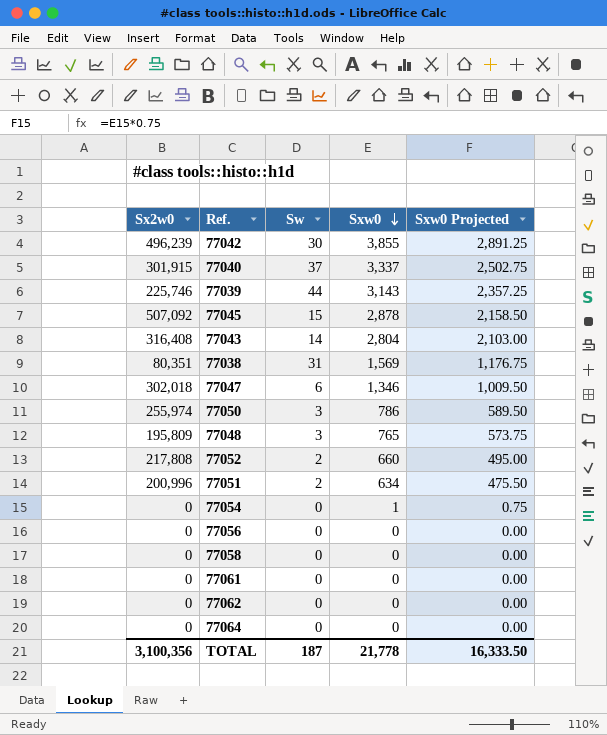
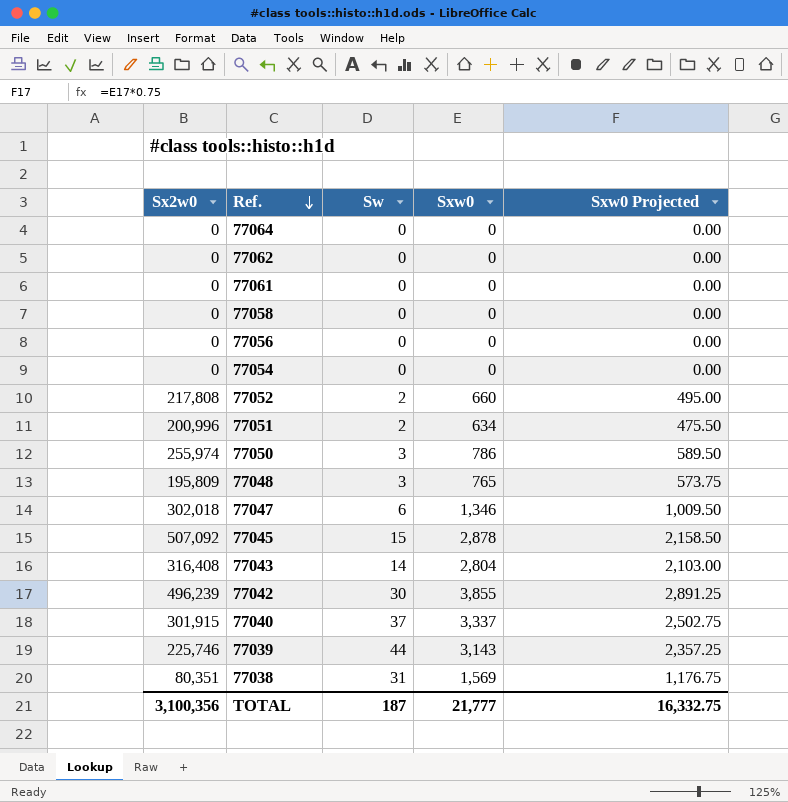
row order: Sxw0 descending -> Ref. descending
77054 | Sxw0: 1 -> 0
77054 | Sxw0 Projected: 0.75 -> 0.00
TOTAL | Sxw0: 21,778 -> 21,777
TOTAL | Sxw0 Projected: 16,333.50 -> 16,332.75

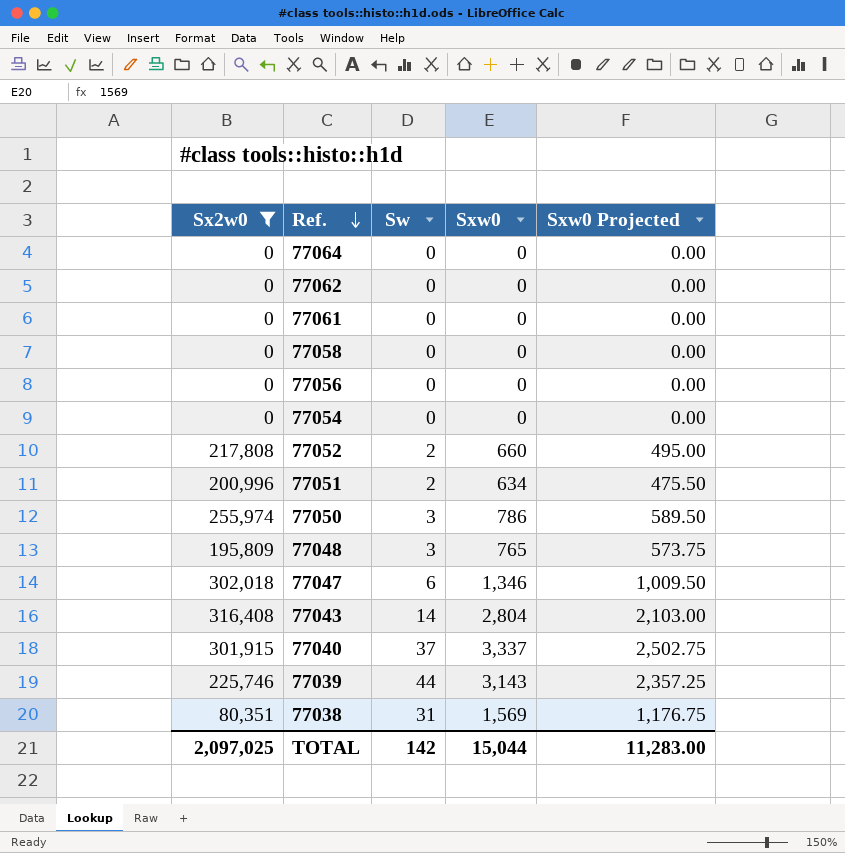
filter: none -> Sx2w0 <= 316,408
TOTAL | Sx2w0: 3,100,356 -> 2,097,025
TOTAL | Sw: 187 -> 142
TOTAL | Sxw0: 21,777 -> 15,044
TOTAL | Sxw0 Projected: 16,332.75 -> 11,283.00

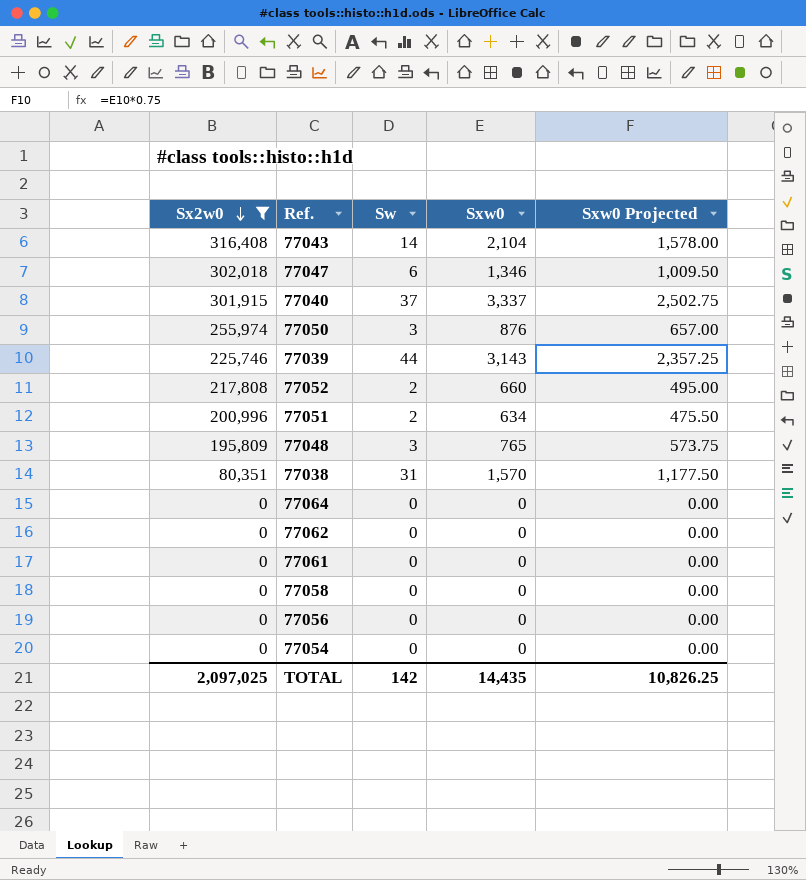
row order: Ref. descending -> Sx2w0 descending
77043 | Sxw0: 2,804 -> 2,104
77043 | Sxw0 Projected: 2,103.00 -> 1,578.00
77050 | Sxw0: 786 -> 876
77050 | Sxw0 Projected: 589.50 -> 657.00
77038 | Sxw0: 1,569 -> 1,570
77038 | Sxw0 Projected: 1,176.75 -> 1,177.50
TOTAL | Sxw0: 15,044 -> 14,435
TOTAL | Sxw0 Projected: 11,283.00 -> 10,826.25

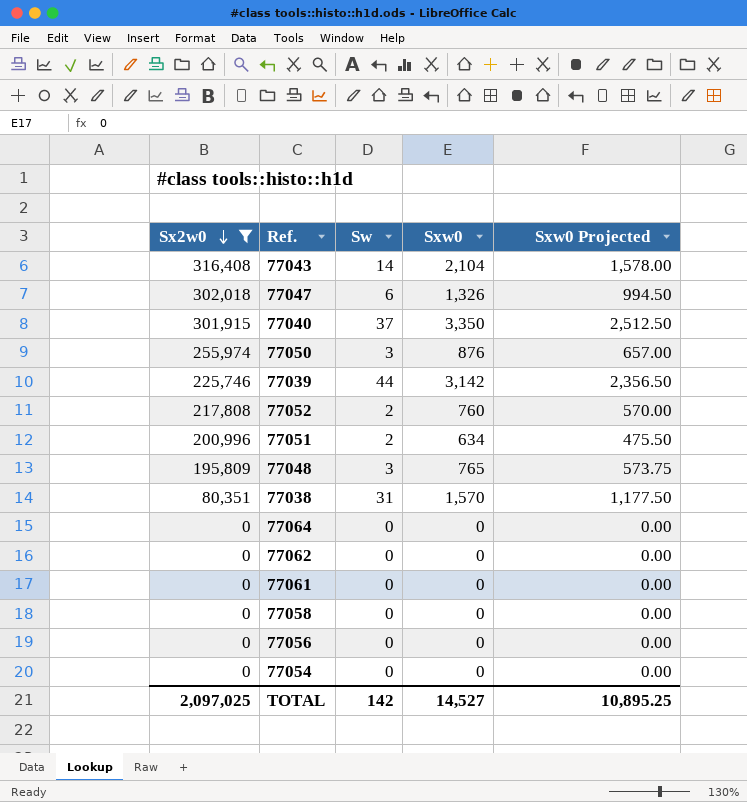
77047 | Sxw0: 1,346 -> 1,326
77047 | Sxw0 Projected: 1,009.50 -> 994.50
77040 | Sxw0: 3,337 -> 3,350
77040 | Sxw0 Projected: 2,502.75 -> 2,512.50
77039 | Sxw0: 3,143 -> 3,142
77039 | Sxw0 Projected: 2,357.25 -> 2,356.50
77052 | Sxw0: 660 -> 760
77052 | Sxw0 Projected: 495.00 -> 570.00
TOTAL | Sxw0: 14,435 -> 14,527
TOTAL | Sxw0 Projected: 10,826.25 -> 10,895.25

